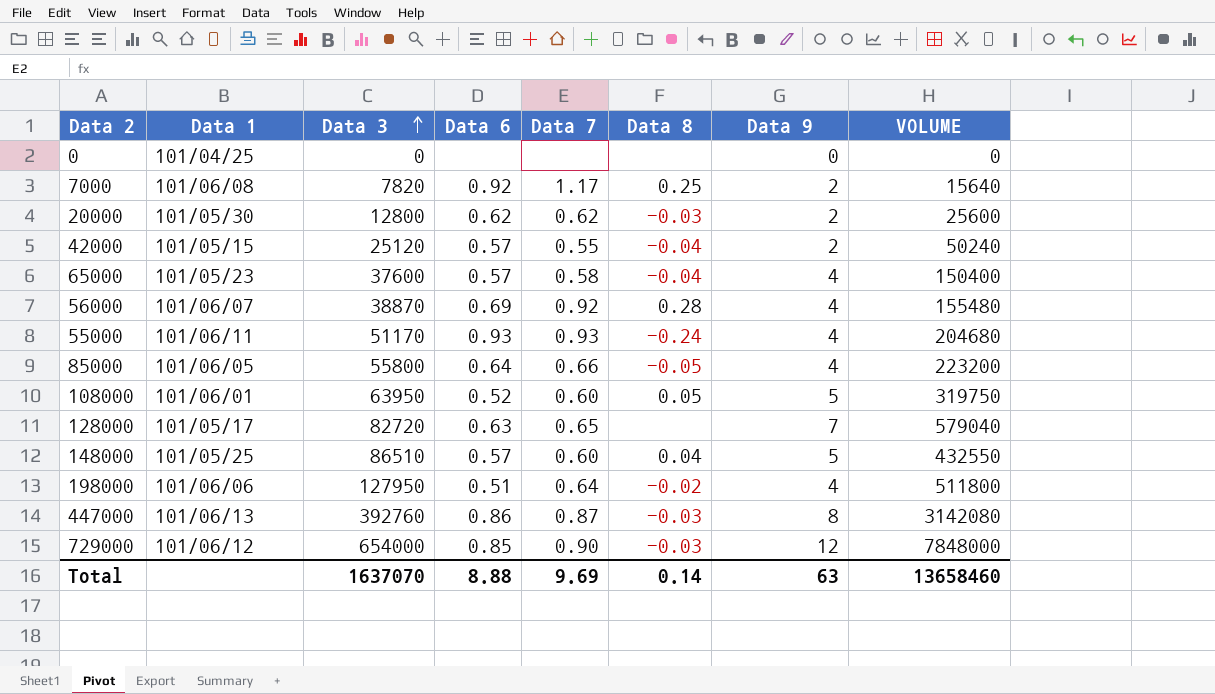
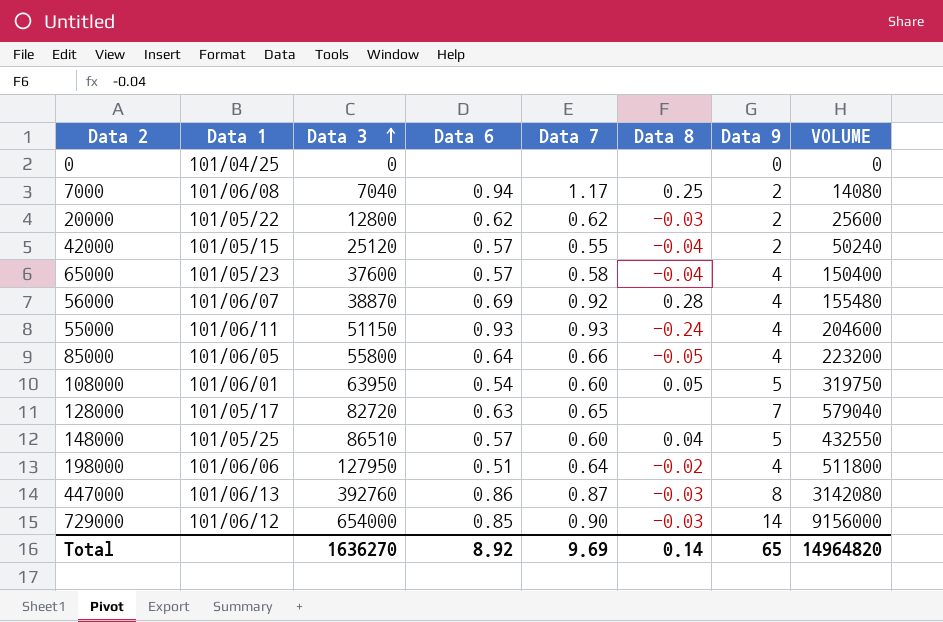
7000 | Data 3: 7820 -> 7040
7000 | Data 6: 0.92 -> 0.94
7000 | VOLUME: 15640 -> 14080
20000 | Data 1: 101/05/30 -> 101/05/22
55000 | Data 3: 51170 -> 51150
55000 | VOLUME: 204680 -> 204600
108000 | Data 6: 0.52 -> 0.54
729000 | Data 9: 12 -> 14
729000 | VOLUME: 7848000 -> 9156000
Total | Data 3: 1637070 -> 1636270
Total | Data 6: 8.88 -> 8.92
Total | Data 9: 63 -> 65
Total | VOLUME: 13658460 -> 14964820

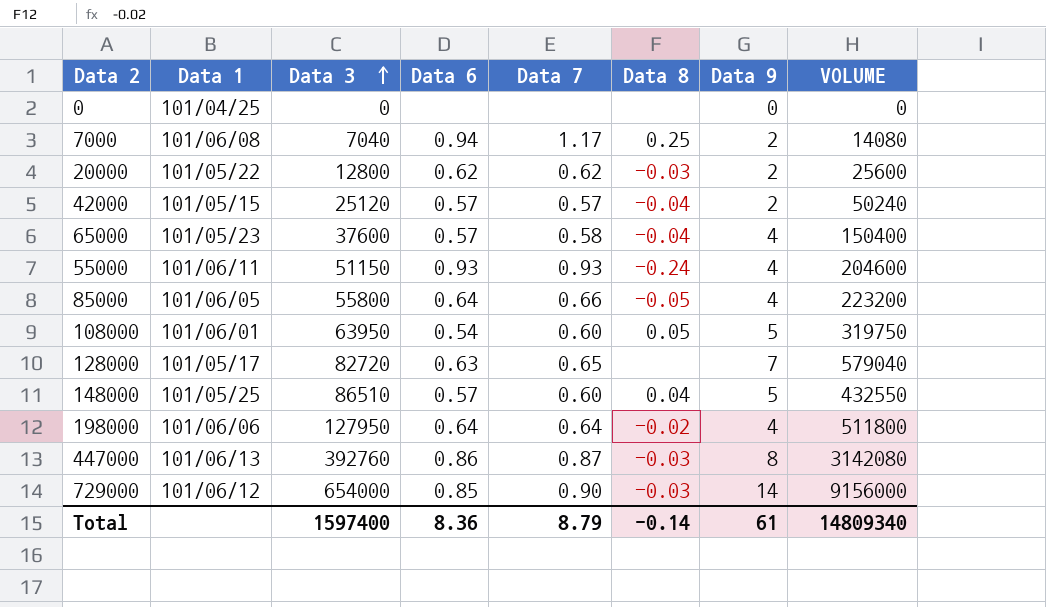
row 56000: 101/06/07 | 38870 | 0.69 | 0.92 | 0.28 | 4 | 155480 -> none
42000 | Data 7: 0.55 -> 0.57
198000 | Data 6: 0.51 -> 0.64
Total | Data 3: 1636270 -> 1597400
Total | Data 6: 8.92 -> 8.36
Total | Data 7: 9.69 -> 8.79
Total | Data 8: 0.14 -> -0.14
Total | Data 9: 65 -> 61
Total | VOLUME: 14964820 -> 14809340

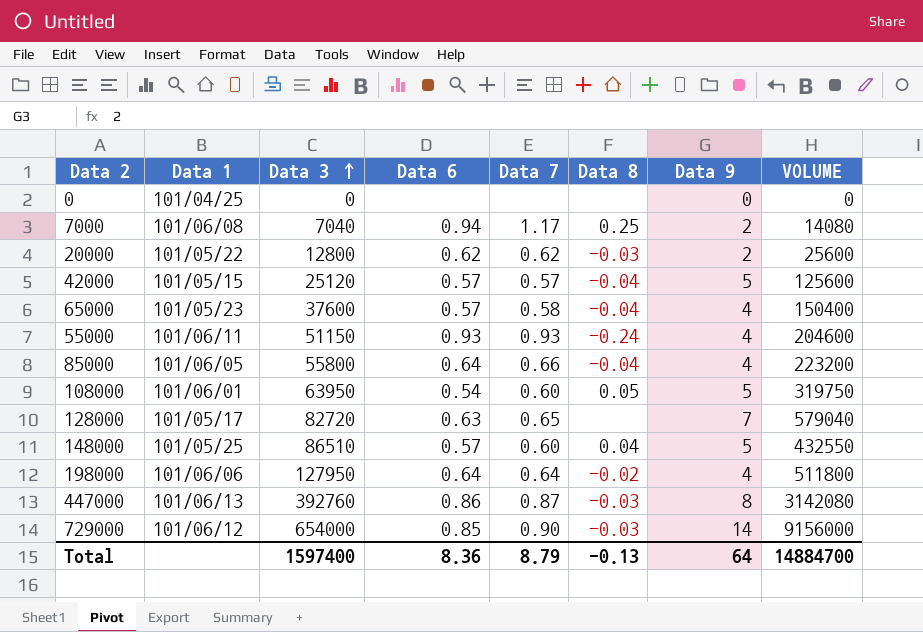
42000 | Data 9: 2 -> 5
42000 | VOLUME: 50240 -> 125600
85000 | Data 8: -0.05 -> -0.04
Total | Data 8: -0.14 -> -0.13
Total | Data 9: 61 -> 64
Total | VOLUME: 14809340 -> 14884700

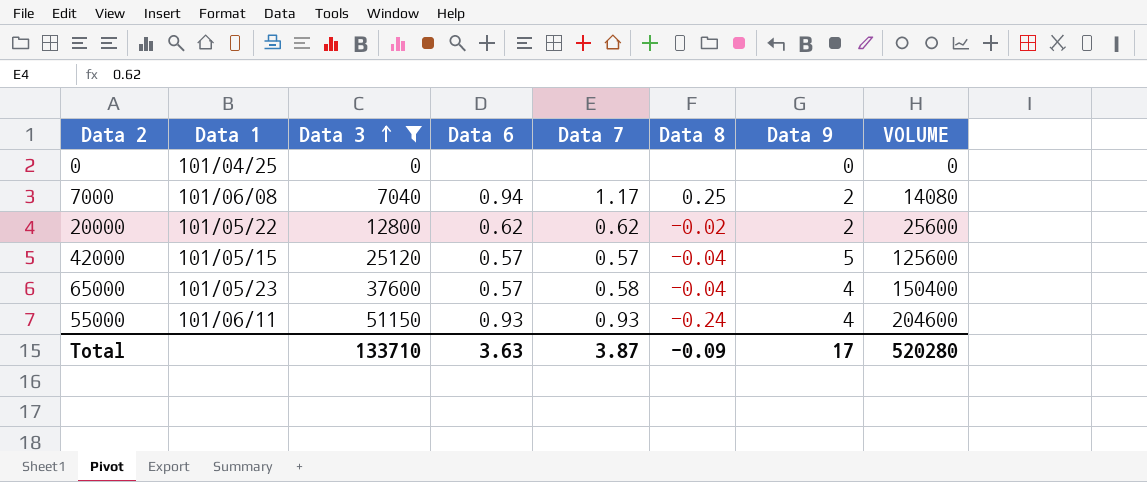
filter: none -> Data 3 <= 51150
20000 | Data 8: -0.03 -> -0.02
Total | Data 3: 1597400 -> 133710
Total | Data 6: 8.36 -> 3.63
Total | Data 7: 8.79 -> 3.87
Total | Data 8: -0.13 -> -0.09
Total | Data 9: 64 -> 17
Total | VOLUME: 14884700 -> 520280

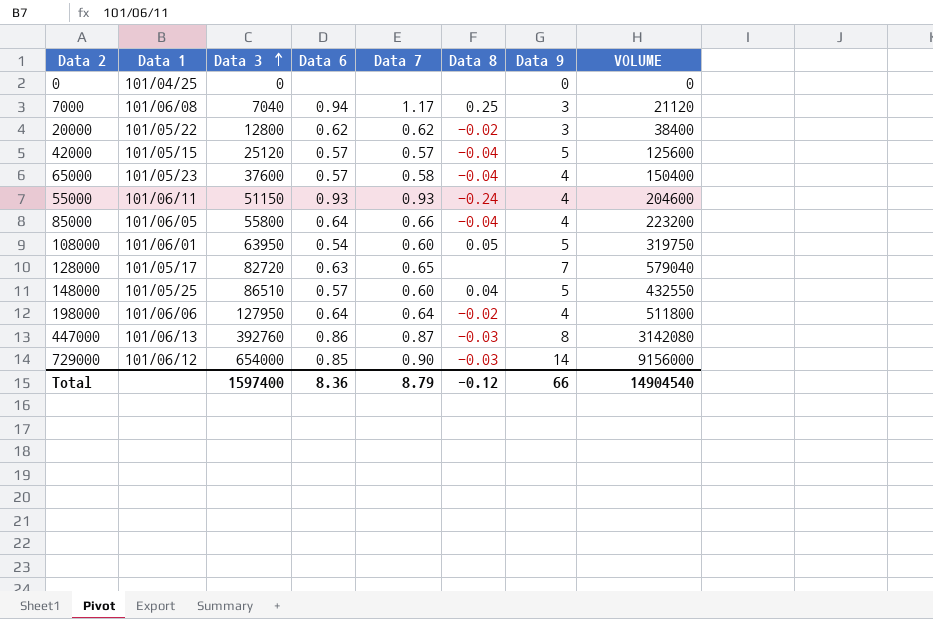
filter: Data 3 <= 51150 -> none
7000 | Data 9: 2 -> 3
7000 | VOLUME: 14080 -> 21120
20000 | Data 9: 2 -> 3
20000 | VOLUME: 25600 -> 38400
Total | Data 3: 133710 -> 1597400
Total | Data 6: 3.63 -> 8.36
Total | Data 7: 3.87 -> 8.79
Total | Data 8: -0.09 -> -0.12
Total | Data 9: 17 -> 66
Total | VOLUME: 520280 -> 14904540

